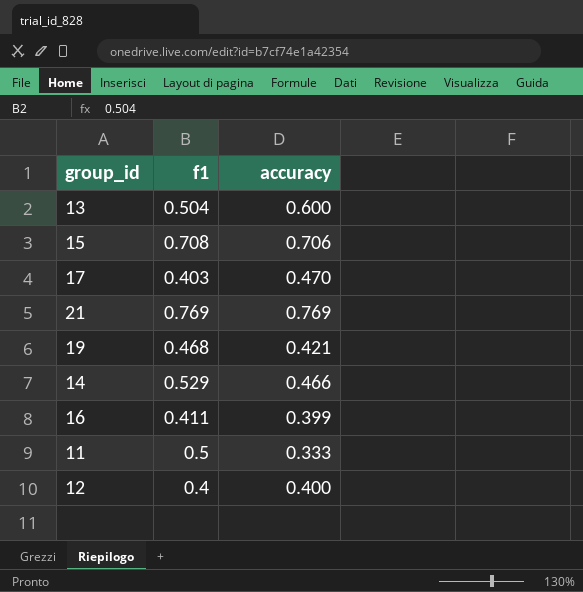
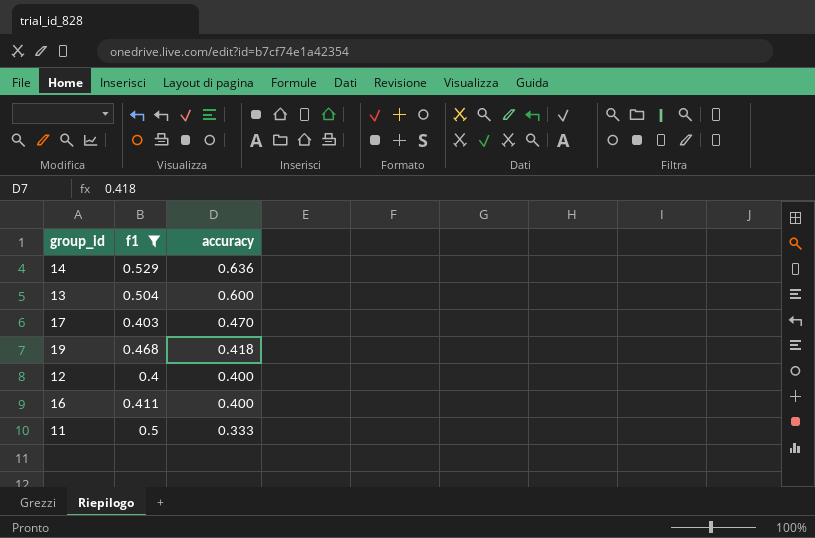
filter: none -> f1 <= 0.529
row order: none -> accuracy descending
14 | accuracy: 0.466 -> 0.636
19 | accuracy: 0.421 -> 0.418
16 | accuracy: 0.399 -> 0.400

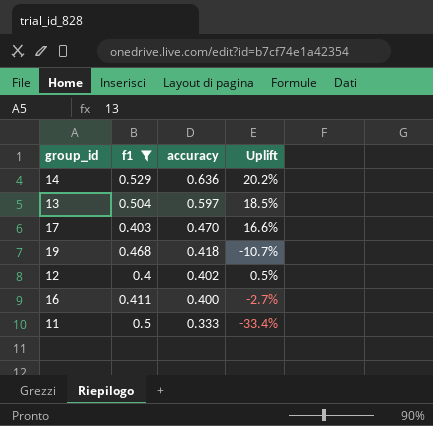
column Uplift | formula: none -> ([accuracy] - [f1]) / [f1]
13 | accuracy: 0.600 -> 0.597
12 | accuracy: 0.400 -> 0.402

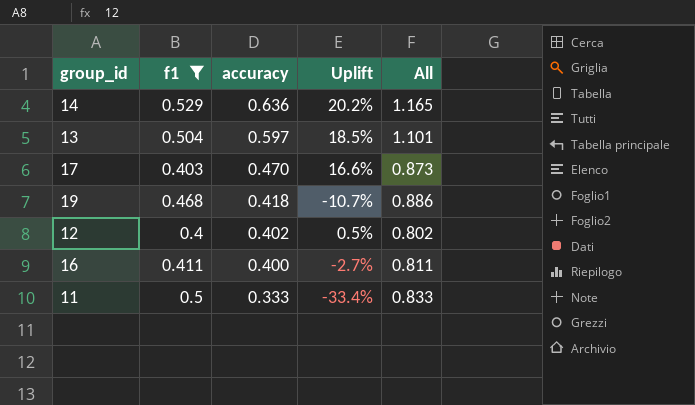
column All | formula: none -> [f1] + [accuracy]

